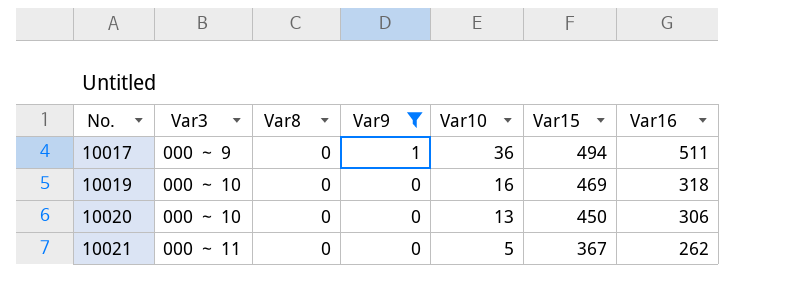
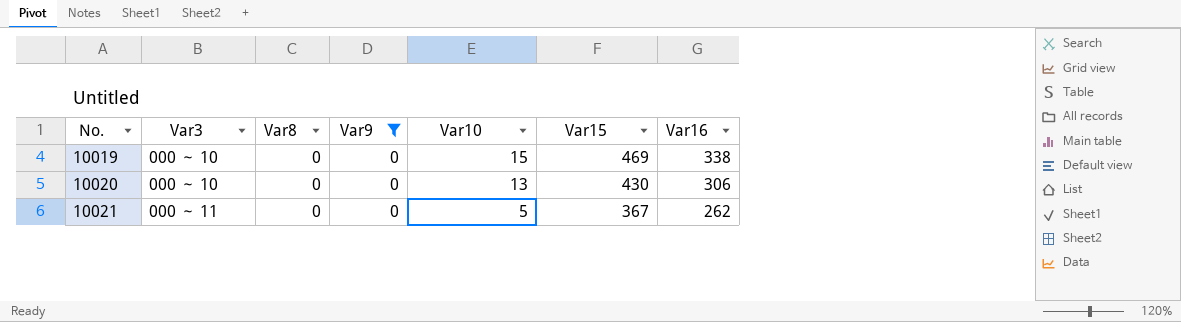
row 10017: 000 ～ 9 | 0 | 1 | 36 | 494 | 511 -> none
10019 | Var10: 16 -> 15
10019 | Var16: 318 -> 338
10020 | Var15: 450 -> 430

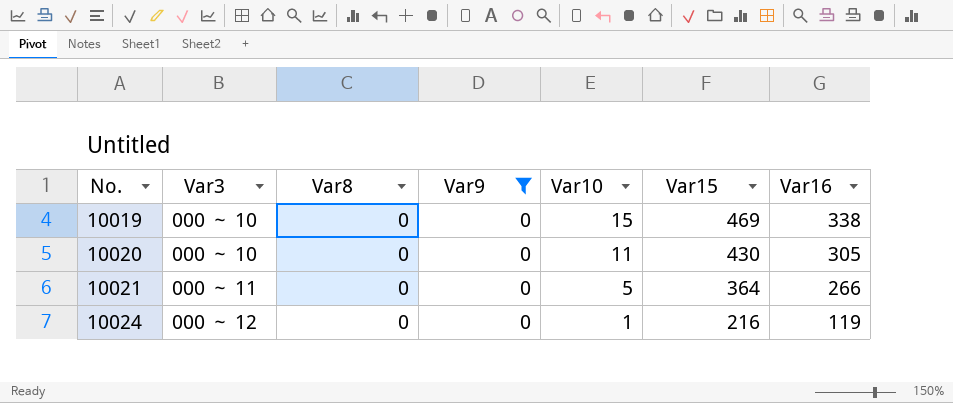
10020 | Var10: 13 -> 11
10020 | Var16: 306 -> 305
10021 | Var15: 367 -> 364
10021 | Var16: 262 -> 266
row 10024: none -> 000 ～ 12 | 0 | 0 | 1 | 216 | 119

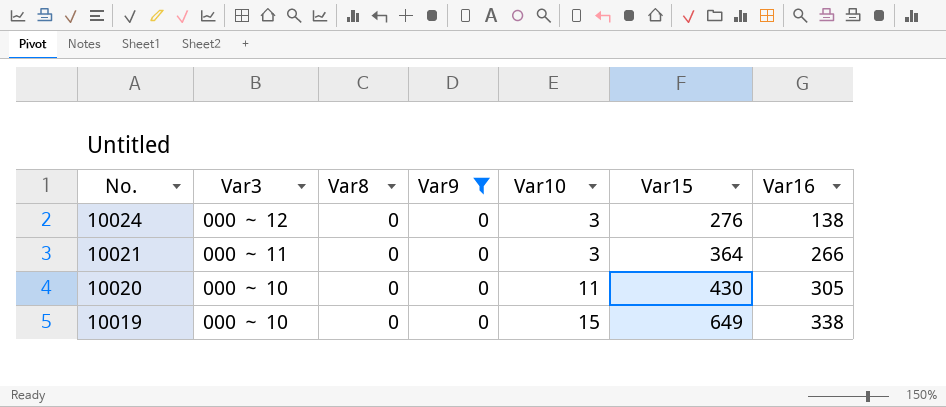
row order: No. ascending -> No. descending
10024 | Var10: 1 -> 3
10024 | Var15: 216 -> 276
10024 | Var16: 119 -> 138
10021 | Var10: 5 -> 3
10019 | Var15: 469 -> 649

